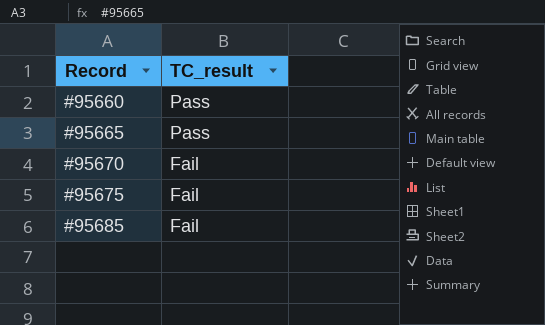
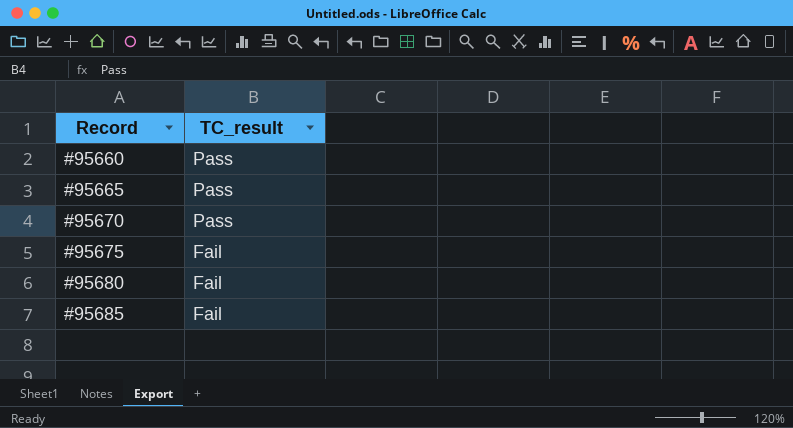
#95670 | TC_result: Fail -> Pass
row #95680: none -> Fail

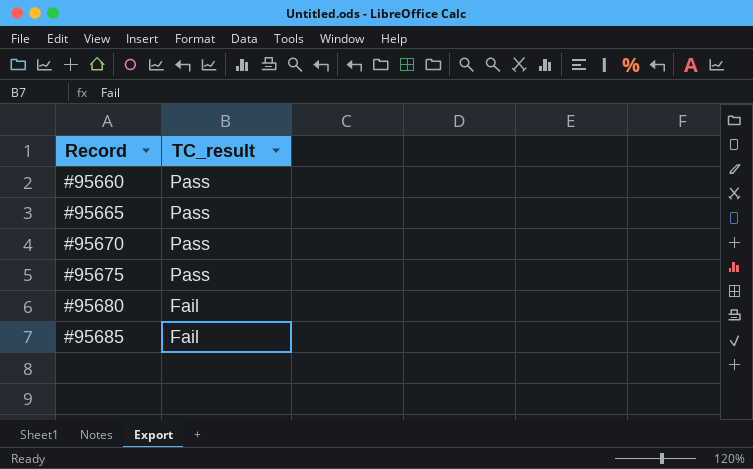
#95675 | TC_result: Fail -> Pass

